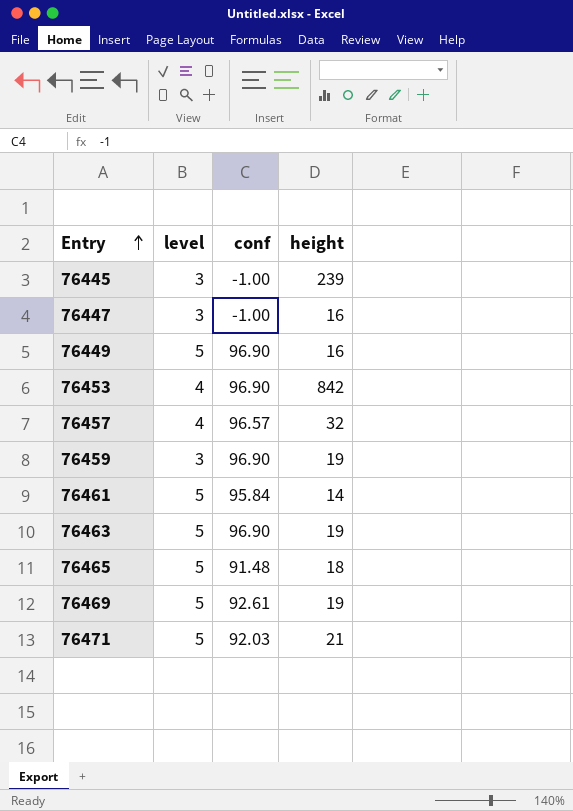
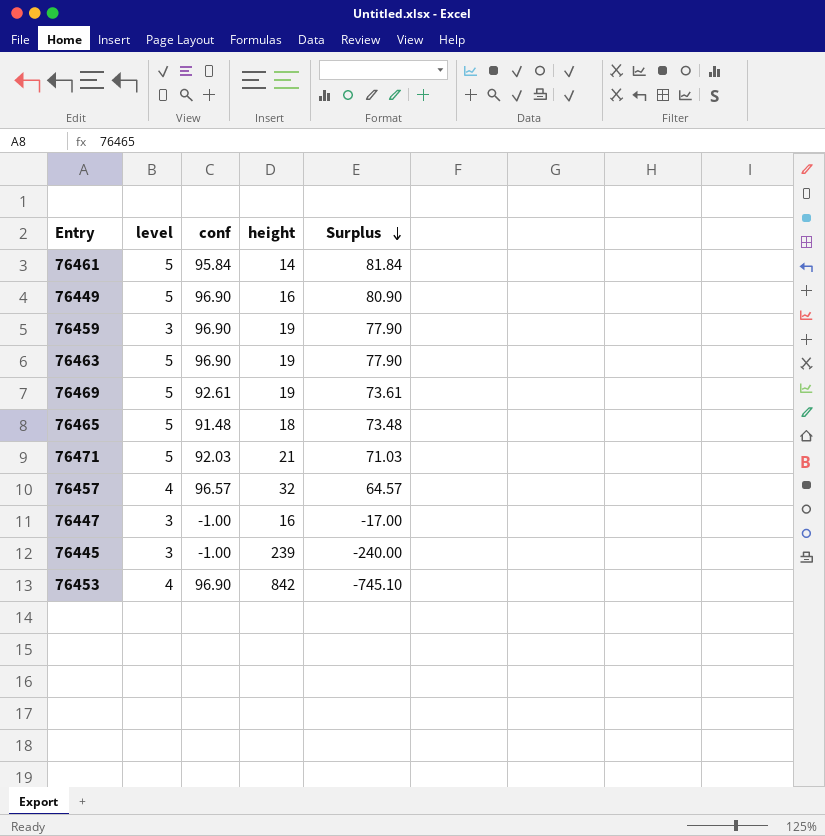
row order: Entry ascending -> Surplus descending
column Surplus | formula: none -> [conf] - [height]

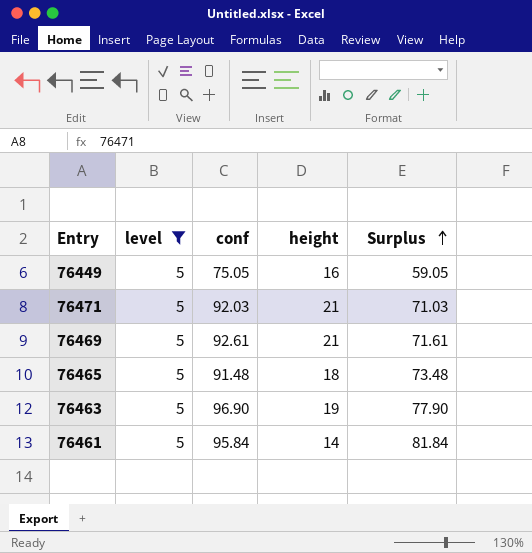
filter: none -> level = 5
row order: Surplus descending -> Surplus ascending
76449 | conf: 96.90 -> 75.05
76449 | Surplus: 80.90 -> 59.05
76469 | height: 19 -> 21
76469 | Surplus: 73.61 -> 71.61

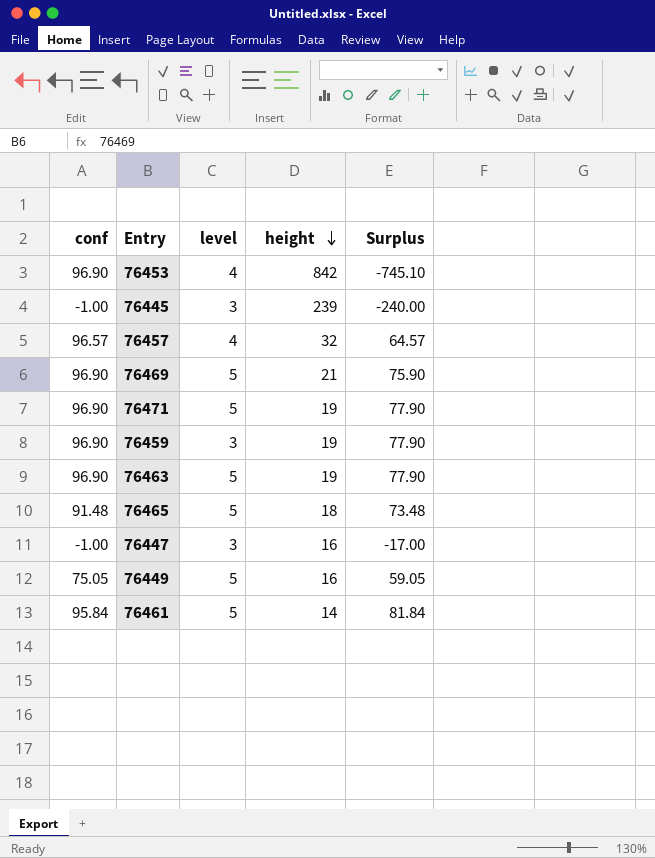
filter: level = 5 -> none
row order: Surplus ascending -> height descending
column conf | position: 3 -> 1
76469 | conf: 92.61 -> 96.90
76469 | Surplus: 71.61 -> 75.90
76471 | conf: 92.03 -> 96.90
76471 | height: 21 -> 19
76471 | Surplus: 71.03 -> 77.90

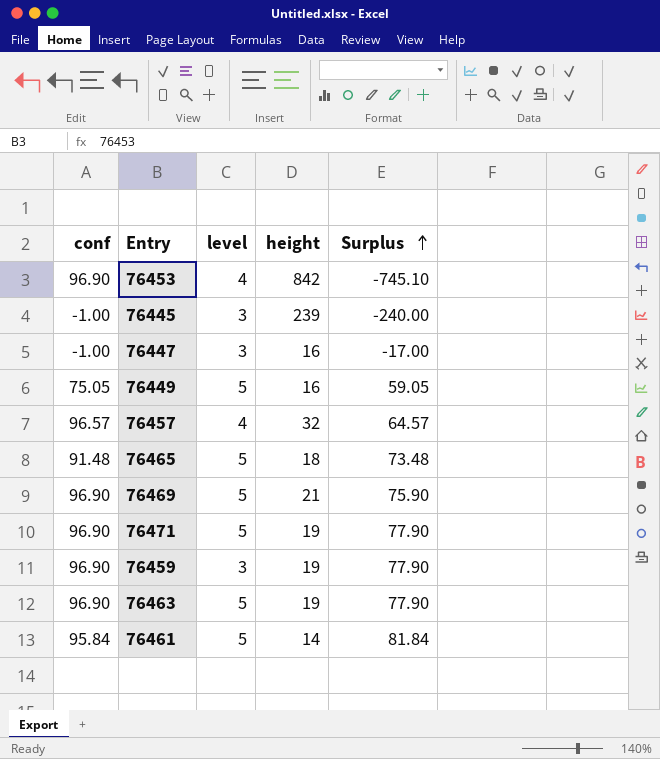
row order: height descending -> Surplus ascending

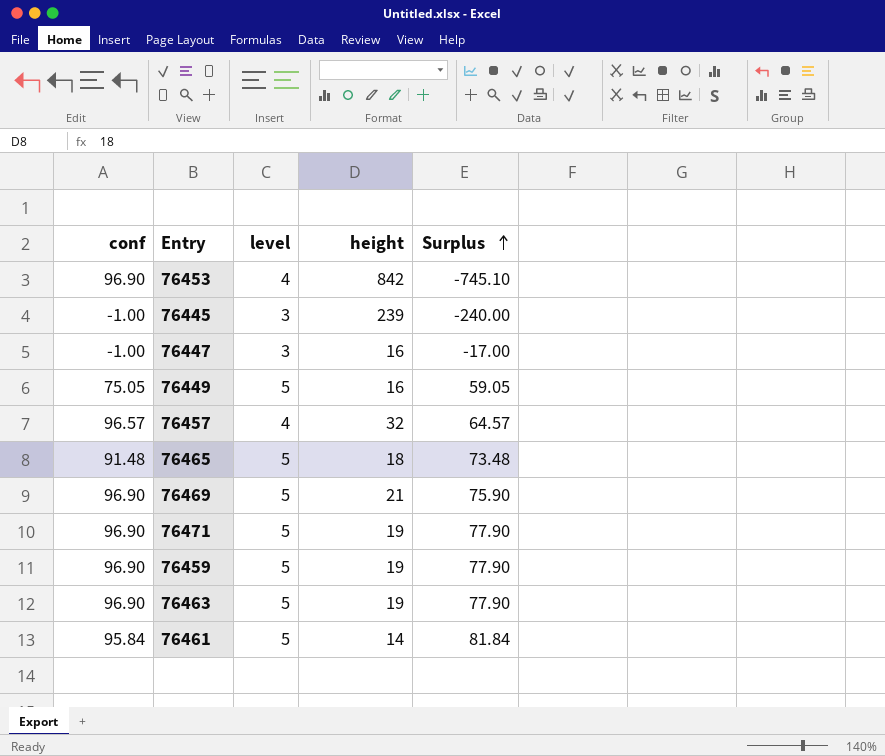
76459 | level: 3 -> 5

